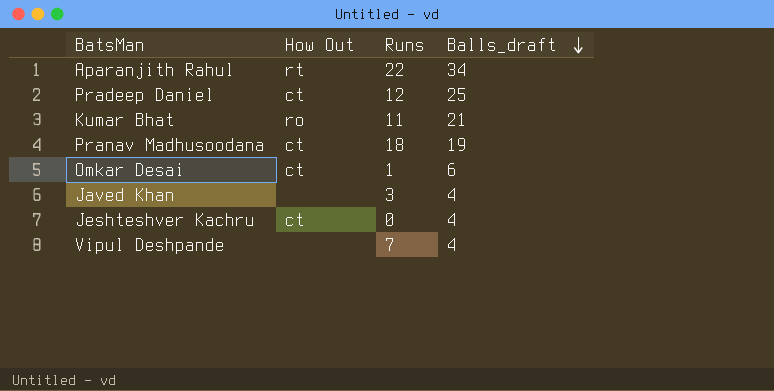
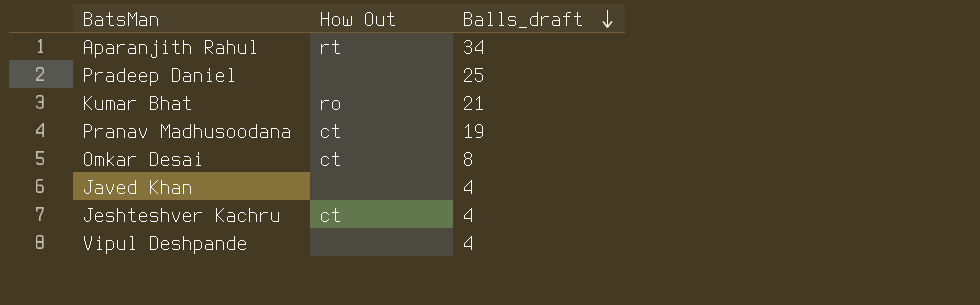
column Runs | position: 3 -> none
Pradeep Daniel | How Out: ct -> none
Omkar Desai | Balls_draft: 6 -> 8

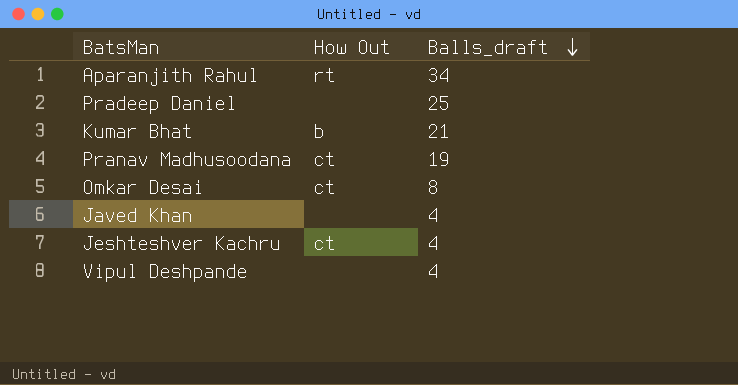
Kumar Bhat | How Out: ro -> b

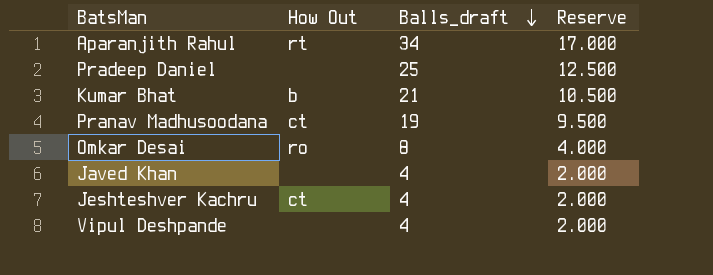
column Reserve | formula: none -> [Balls_draft] * 0.5
Omkar Desai | How Out: ct -> ro

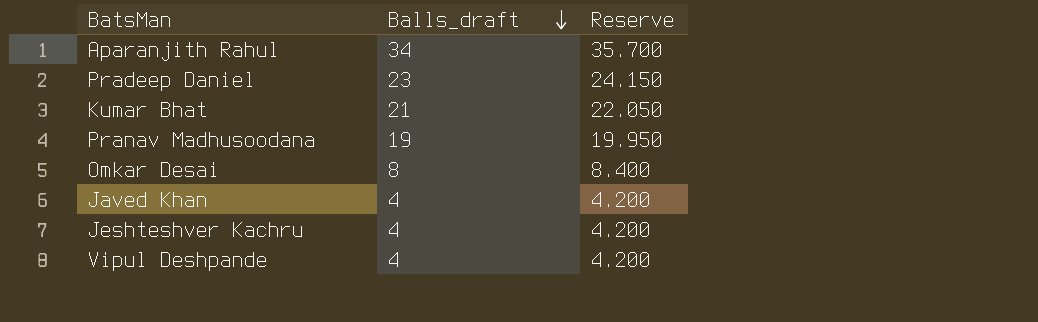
column How Out | position: 2 -> none
column Reserve | formula: [Balls_draft] * 0.5 -> [Balls_draft] * 1.05
Pradeep Daniel | Balls_draft: 25 -> 23

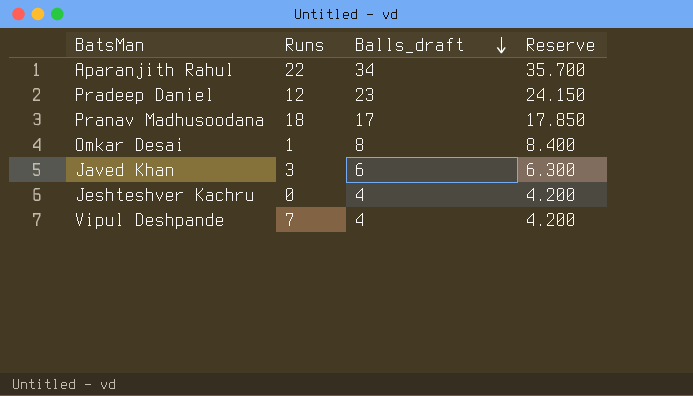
column Runs | position: none -> 2
row Kumar Bhat: 21 | 22.050 -> none
Pranav Madhusoodana | Balls_draft: 19 -> 17
Pranav Madhusoodana | Reserve: 19.950 -> 17.850
Javed Khan | Balls_draft: 4 -> 6
Javed Khan | Reserve: 4.200 -> 6.300

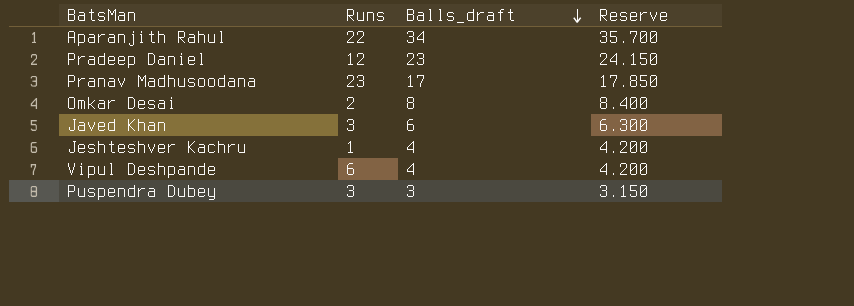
Pranav Madhusoodana | Runs: 18 -> 23
Omkar Desai | Runs: 1 -> 2
Jeshteshver Kachru | Runs: 0 -> 1
Vipul Deshpande | Runs: 7 -> 6
row Puspendra Dubey: none -> 3 | 3 | 3.150

